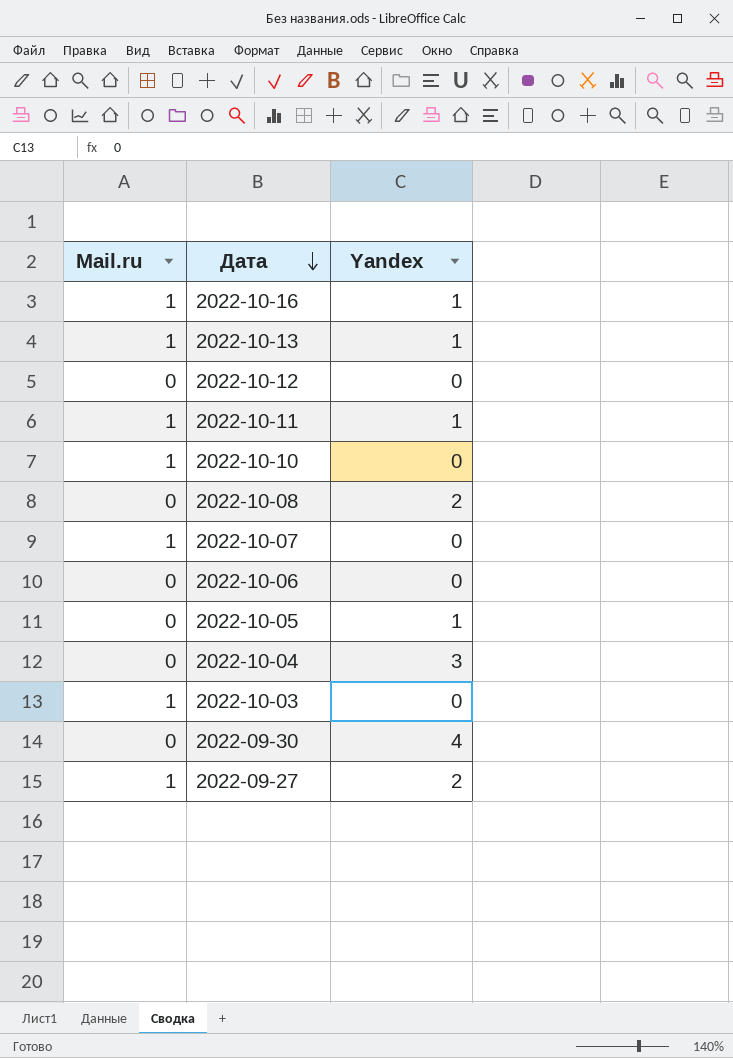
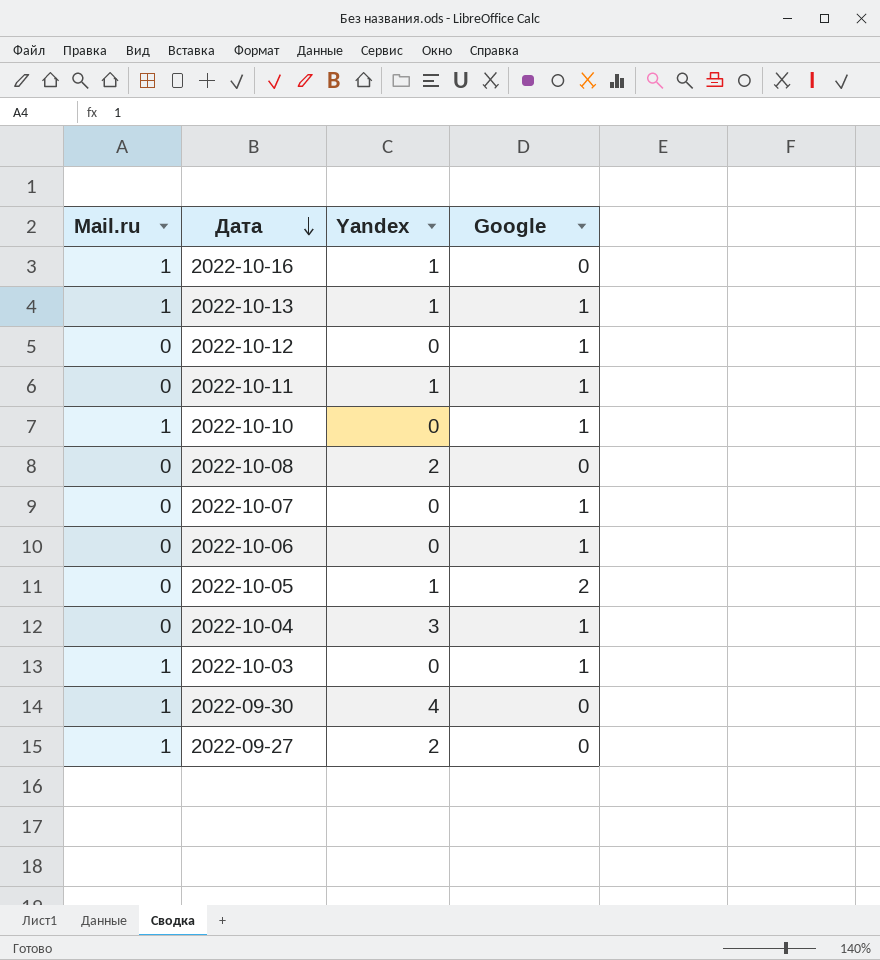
column Google | position: none -> 4
2022-10-11 | Mail.ru: 1 -> 0
2022-10-07 | Mail.ru: 1 -> 0
2022-09-30 | Mail.ru: 0 -> 1

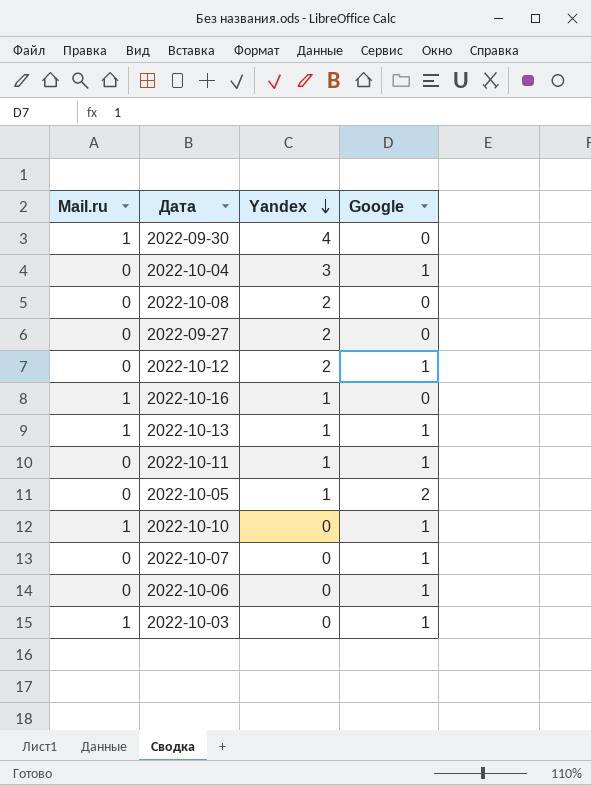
row order: Дата descending -> Yandex descending
2022-09-27 | Mail.ru: 1 -> 0
2022-10-12 | Yandex: 0 -> 2

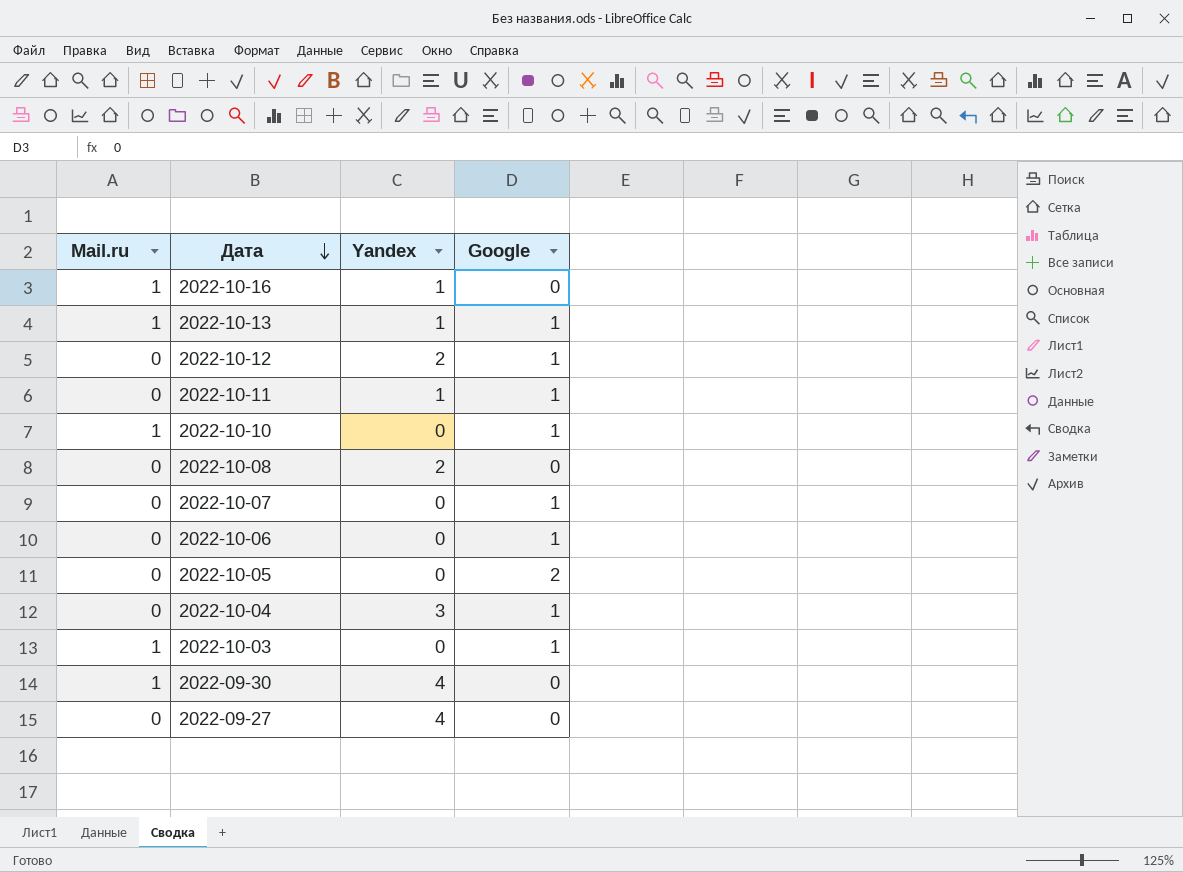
row order: Yandex descending -> Дата descending
2022-10-05 | Yandex: 1 -> 0
2022-09-27 | Yandex: 2 -> 4

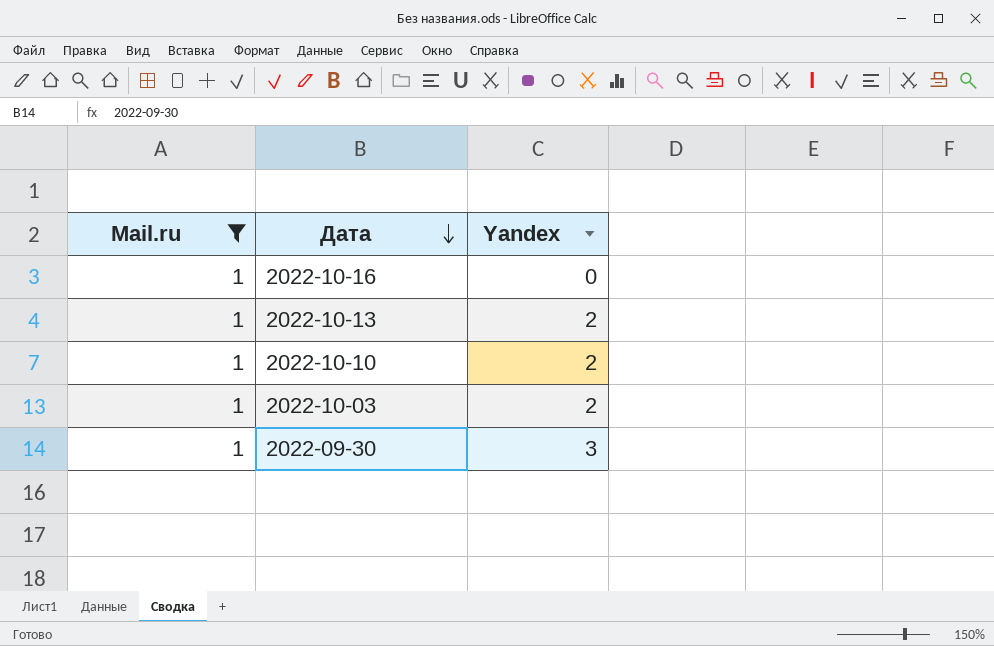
filter: none -> Mail.ru = 1
column Google | position: 4 -> none
2022-10-16 | Yandex: 1 -> 0
2022-10-13 | Yandex: 1 -> 2
2022-10-10 | Yandex: 0 -> 2
2022-10-03 | Yandex: 0 -> 2
2022-09-30 | Yandex: 4 -> 3

